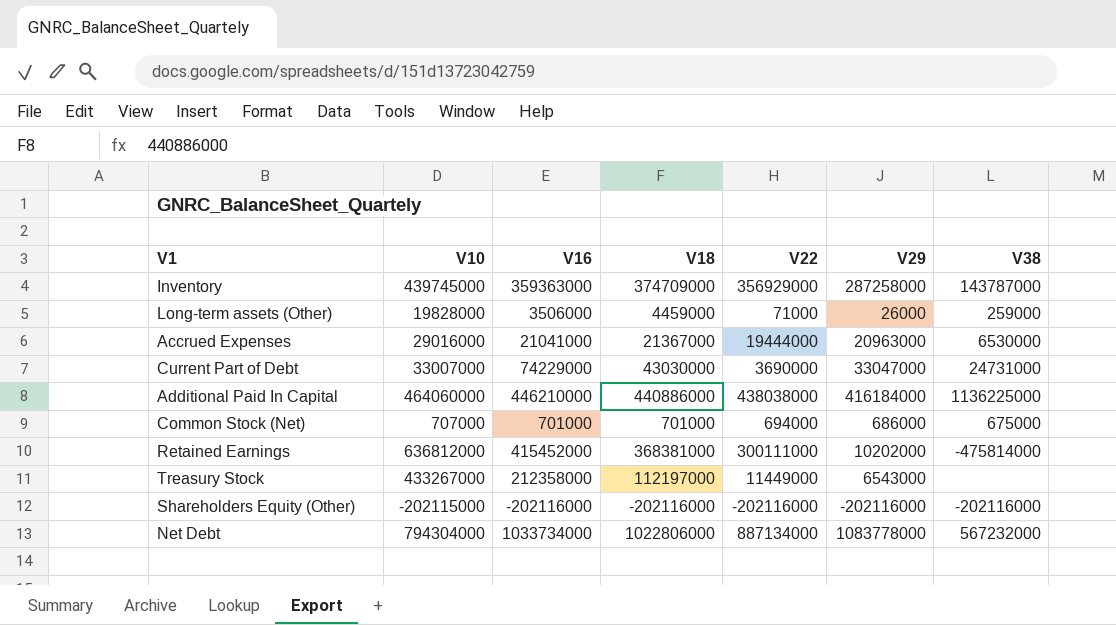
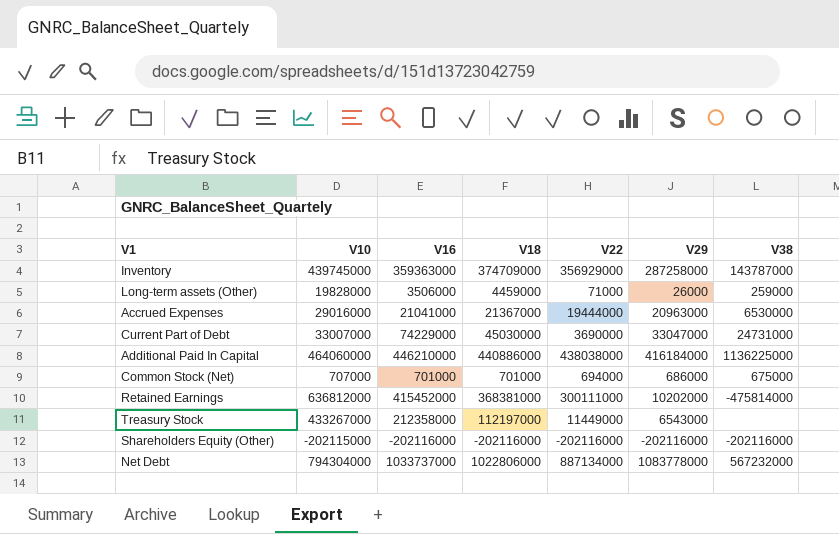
Current Part of Debt | V18: 43030000 -> 45030000
Net Debt | V16: 1033734000 -> 1033737000

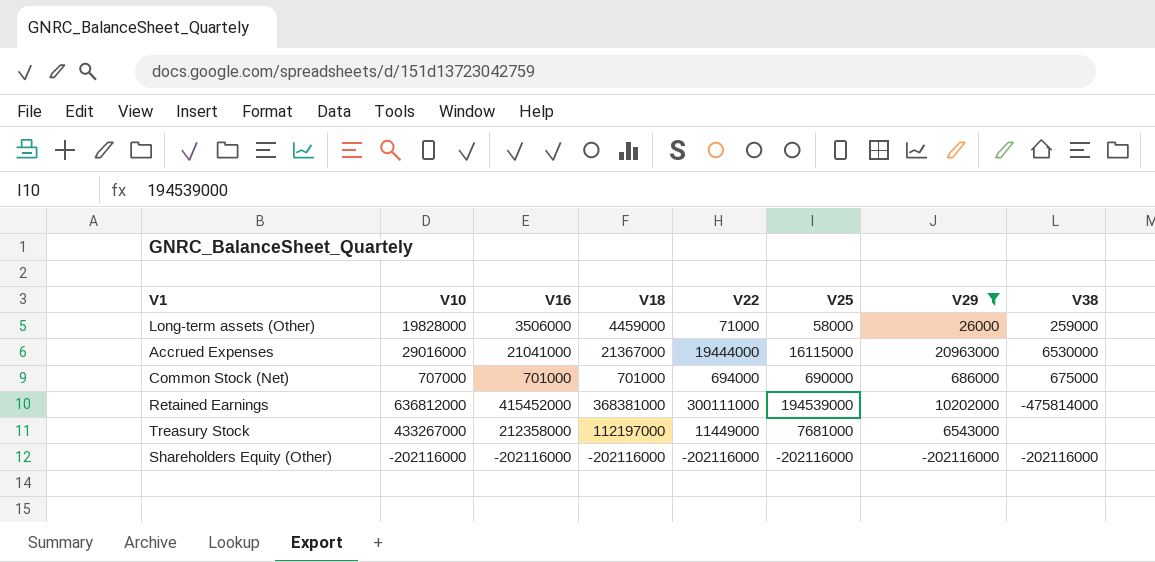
filter: none -> V29 <= 20963000
column V25 | position: none -> 6
Shareholders Equity (Other) | V10: -202115000 -> -202116000

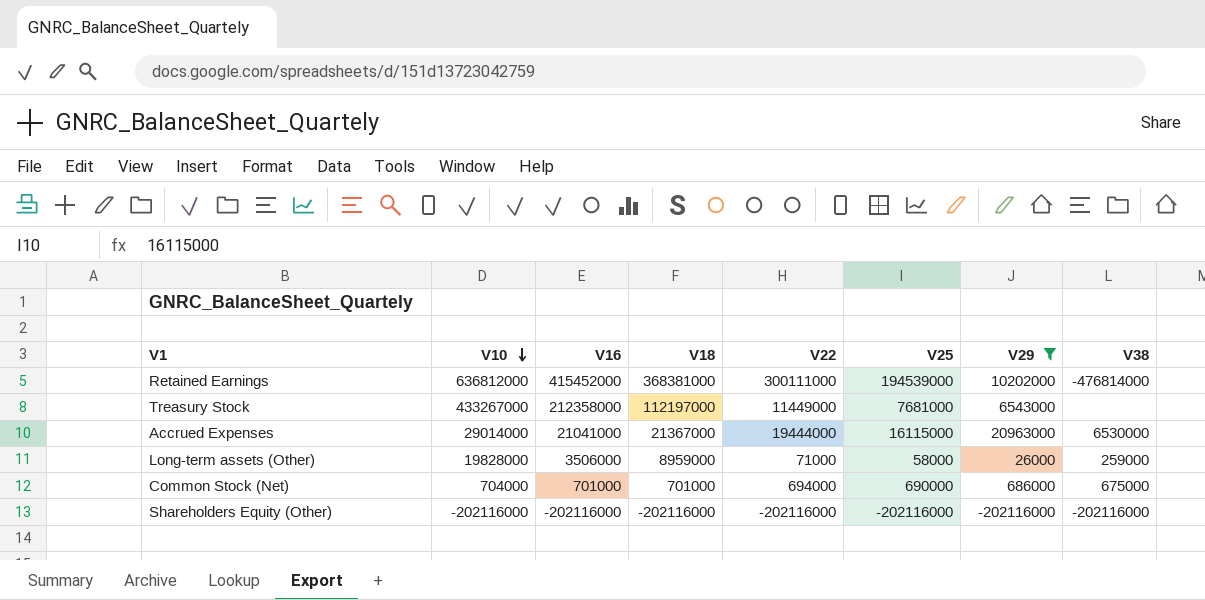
row order: none -> V10 descending
Retained Earnings | V38: -475814000 -> -476814000
Accrued Expenses | V10: 29016000 -> 29014000
Long-term assets (Other) | V18: 4459000 -> 8959000
Common Stock (Net) | V10: 707000 -> 704000

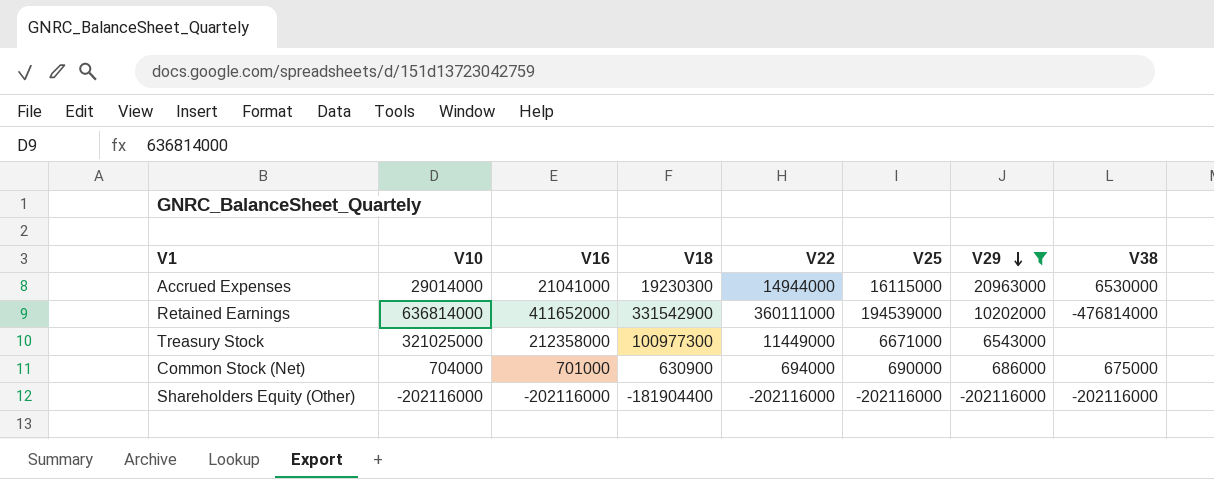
row order: V10 descending -> V29 descending
row Long-term assets (Other): 19828000 | 3506000 | 8959000 | 71000 | 58000 | 26000 | 259000 -> none
Accrued Expenses | V18: 21367000 -> 19230300
Accrued Expenses | V22: 19444000 -> 14944000
Retained Earnings | V10: 636812000 -> 636814000
Retained Earnings | V16: 415452000 -> 411652000
Retained Earnings | V18: 368381000 -> 331542900
Retained Earnings | V22: 300111000 -> 360111000
Treasury Stock | V10: 433267000 -> 321025000
Treasury Stock | V18: 112197000 -> 100977300
Treasury Stock | V25: 7681000 -> 6671000
Common Stock (Net) | V18: 701000 -> 630900
Shareholders Equity (Other) | V18: -202116000 -> -181904400

